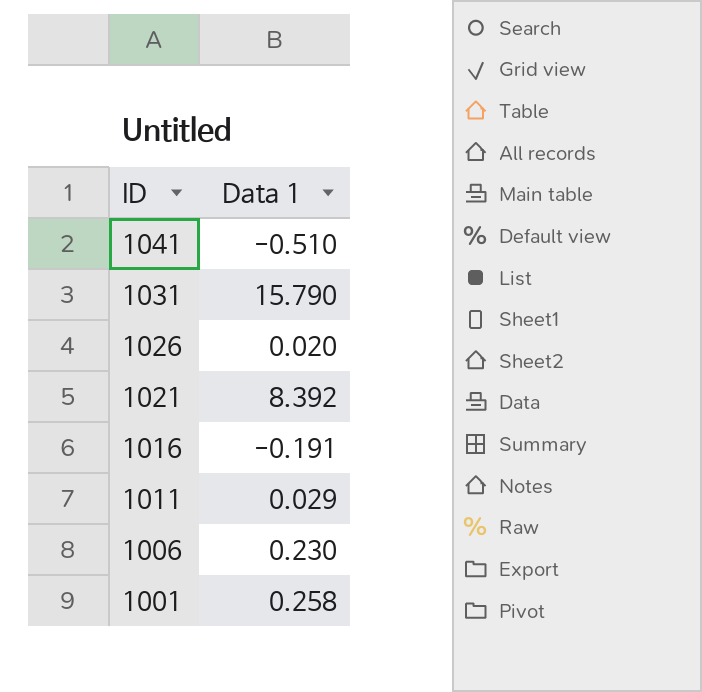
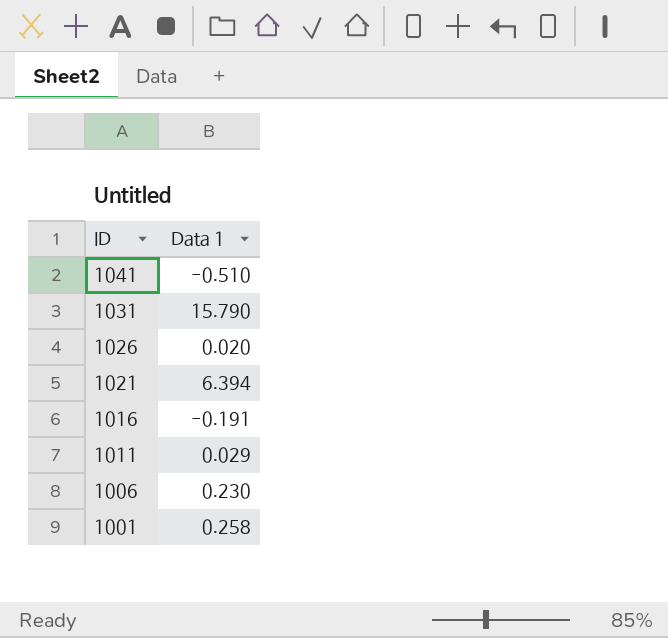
1021 | Data 1: 8.392 -> 6.394

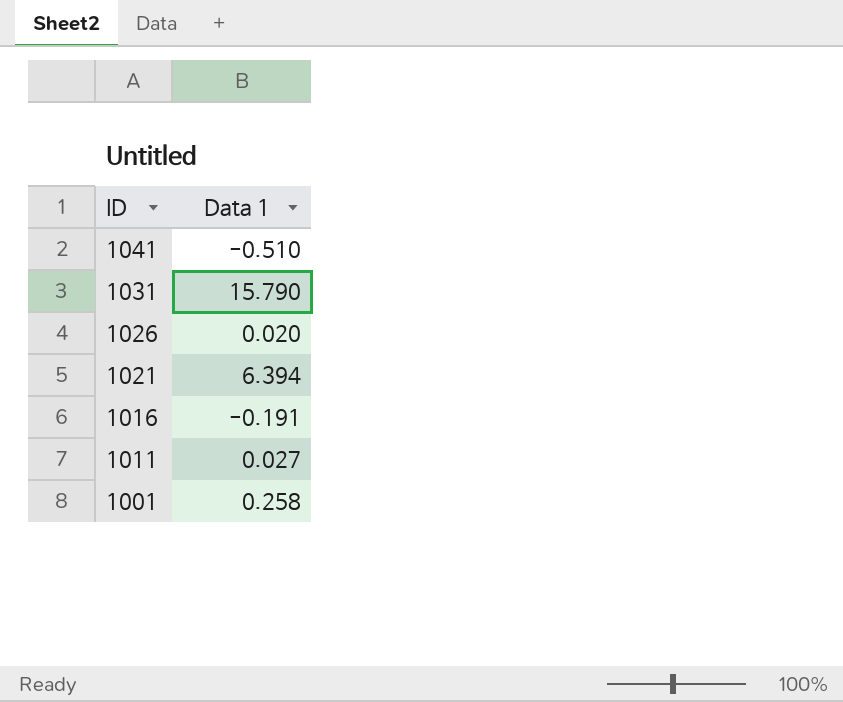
row 1006: 0.230 -> none
1011 | Data 1: 0.029 -> 0.027

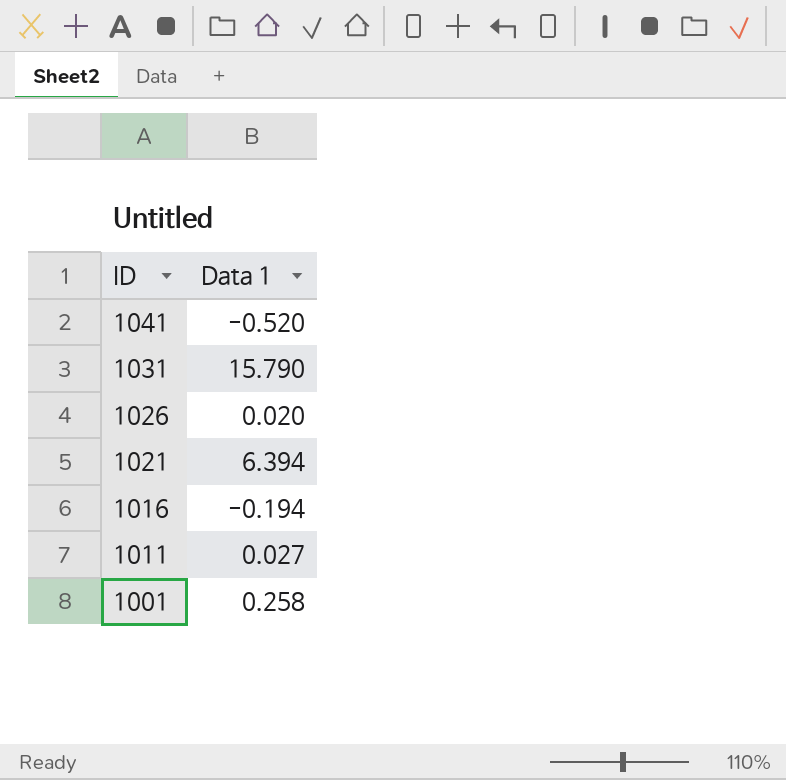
1041 | Data 1: -0.510 -> -0.520
1016 | Data 1: -0.191 -> -0.194

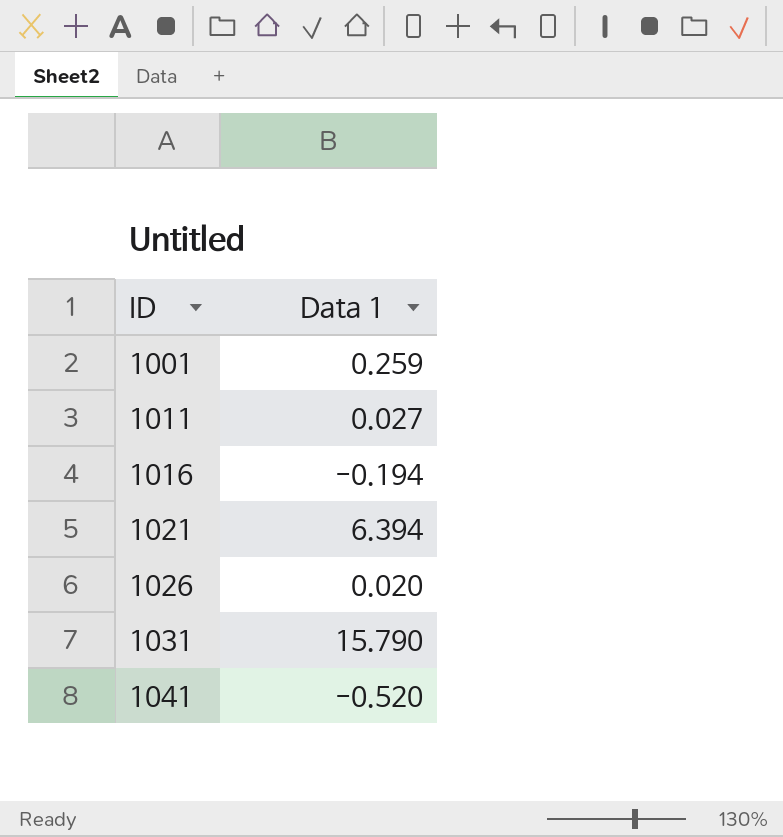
row order: ID descending -> ID ascending
1001 | Data 1: 0.258 -> 0.259

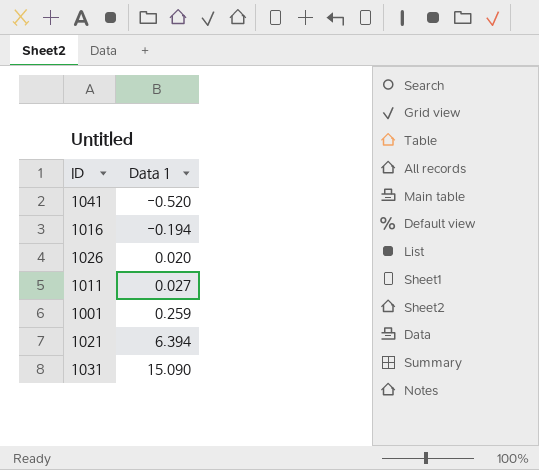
row order: ID ascending -> Data 1 ascending
1031 | Data 1: 15.790 -> 15.090

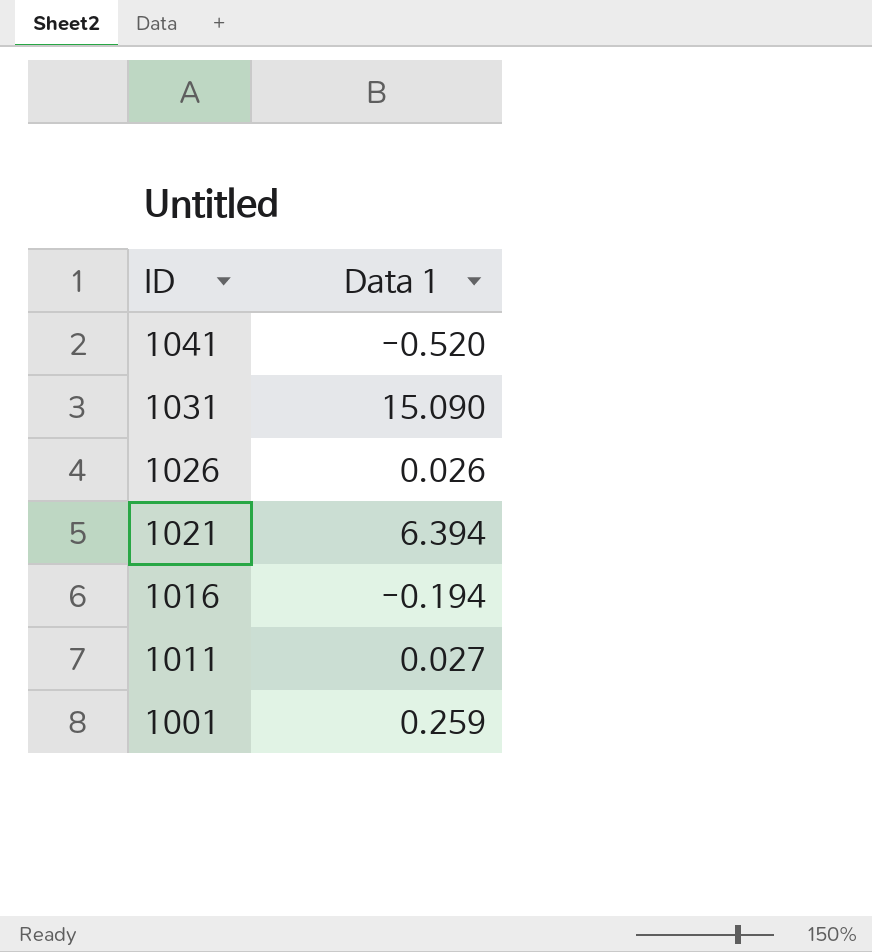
row order: Data 1 ascending -> ID descending
1026 | Data 1: 0.020 -> 0.026

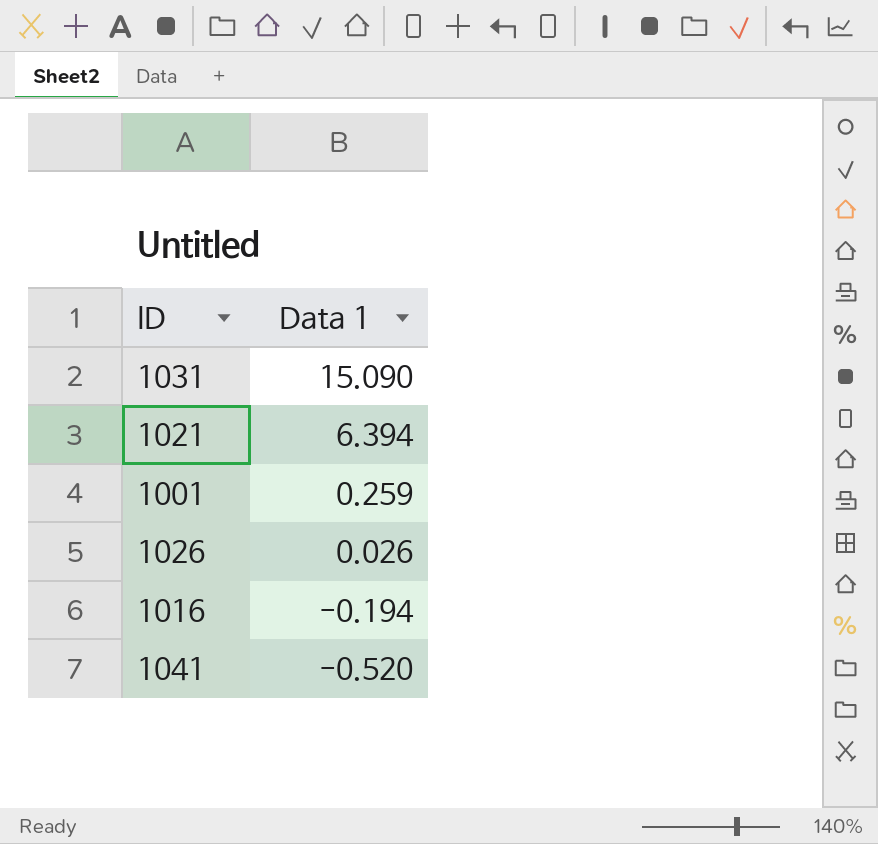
row order: ID descending -> Data 1 descending
row 1011: 0.027 -> none

